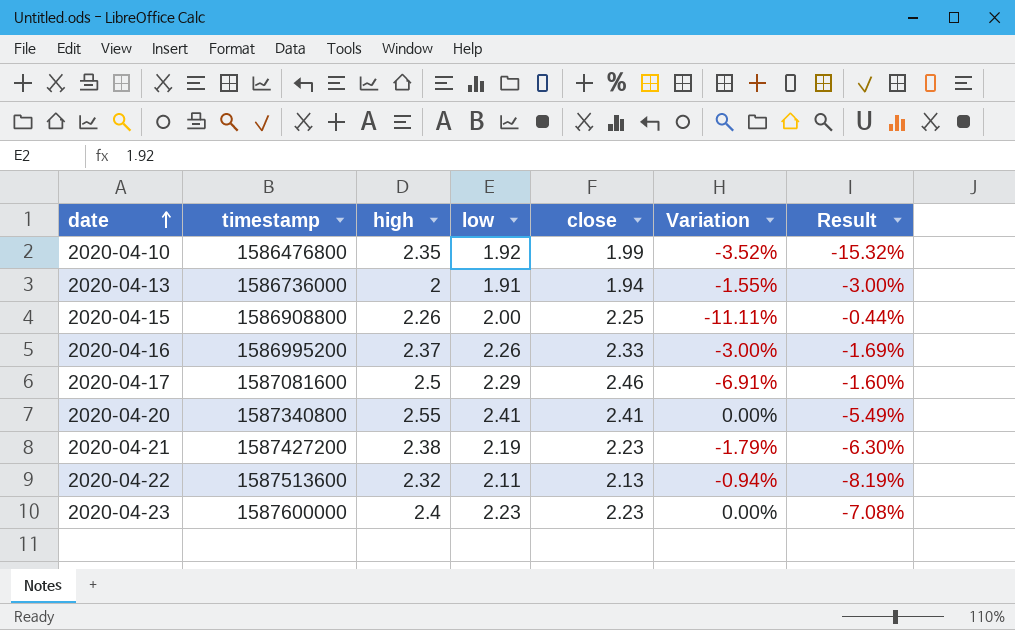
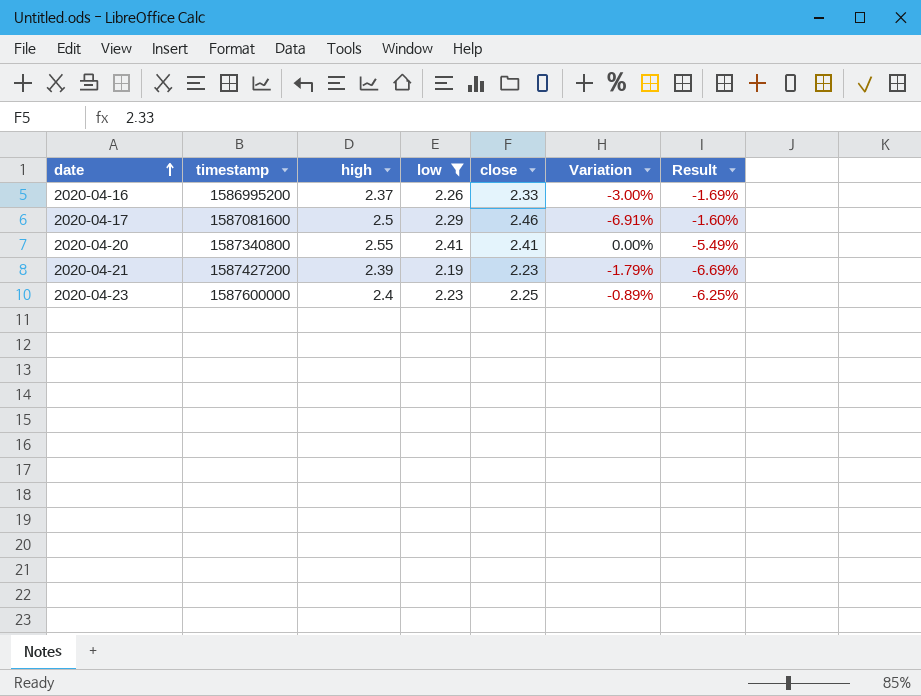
filter: none -> low >= 2.19
2020-04-21 | high: 2.38 -> 2.39
2020-04-21 | Result: -6.30% -> -6.69%
2020-04-23 | close: 2.23 -> 2.25
2020-04-23 | Variation: 0.00% -> -0.89%
2020-04-23 | Result: -7.08% -> -6.25%

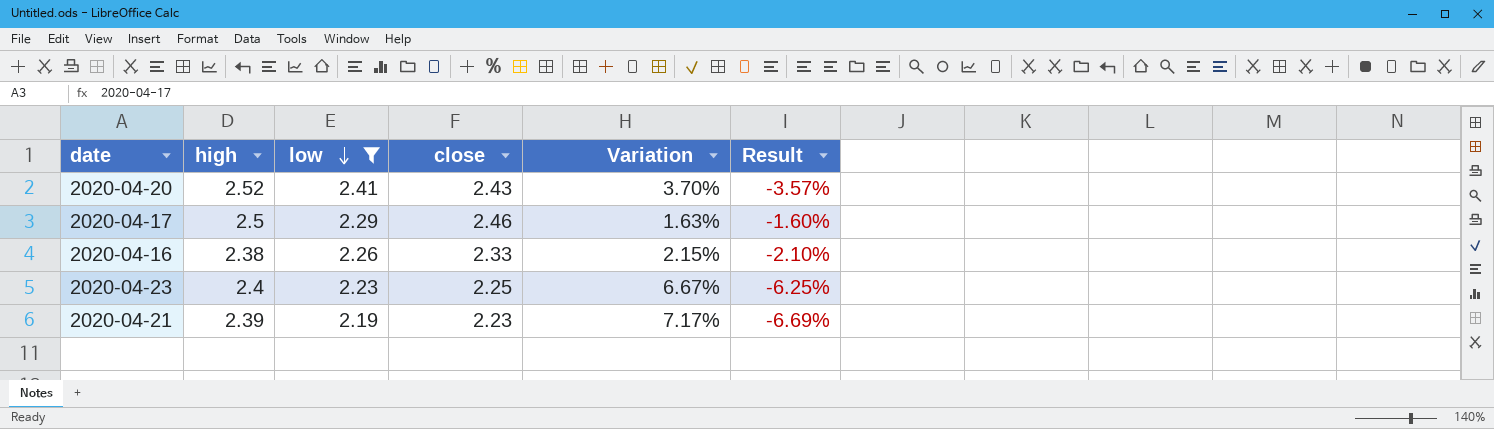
row order: date ascending -> low descending
column timestamp | position: 2 -> none
column Variation | formula: ([low] - [close]) / [close] -> ([high] - [close]) / [close]
2020-04-20 | high: 2.55 -> 2.52
2020-04-20 | close: 2.41 -> 2.43
2020-04-20 | Result: -5.49% -> -3.57%
2020-04-16 | high: 2.37 -> 2.38
2020-04-16 | Result: -1.69% -> -2.10%

